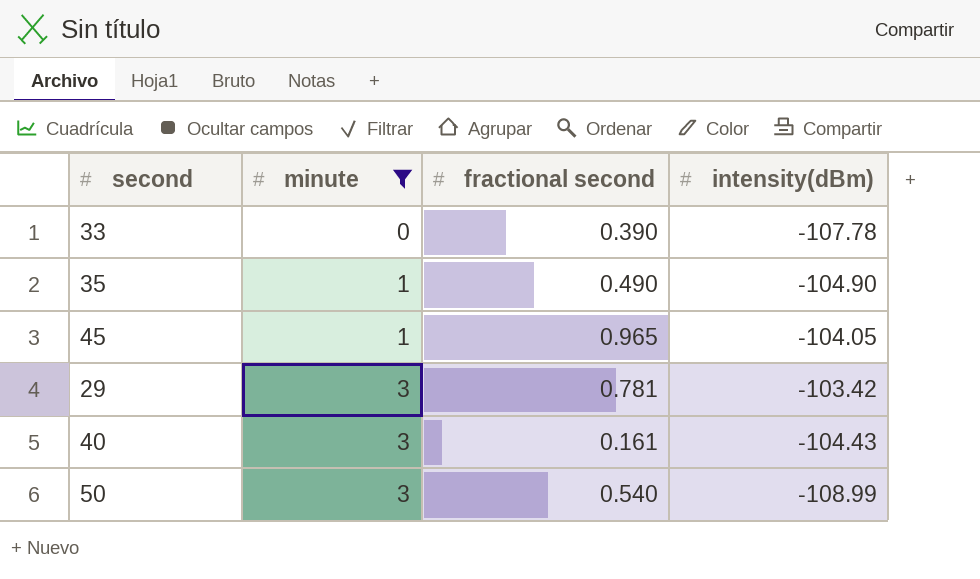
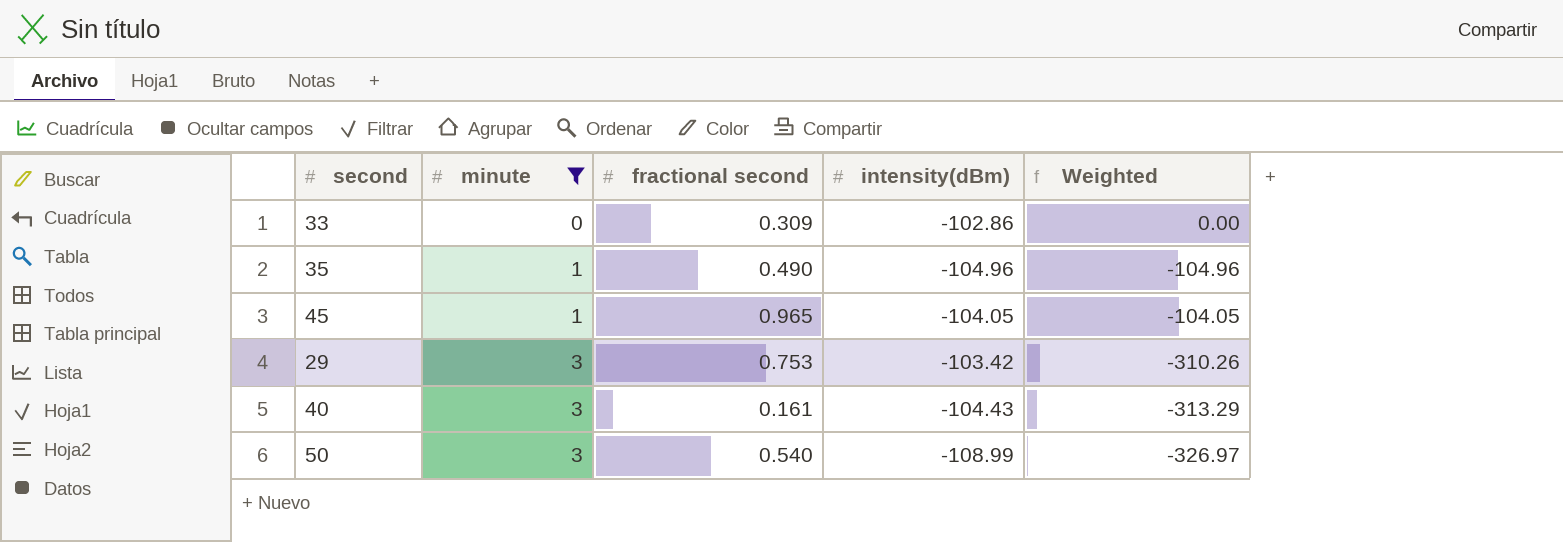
column Weighted | formula: none -> [minute] * [intensity(dBm)]
33 | fractional second: 0.390 -> 0.309
33 | intensity(dBm): -107.78 -> -102.86
35 | intensity(dBm): -104.90 -> -104.96
29 | fractional second: 0.781 -> 0.753

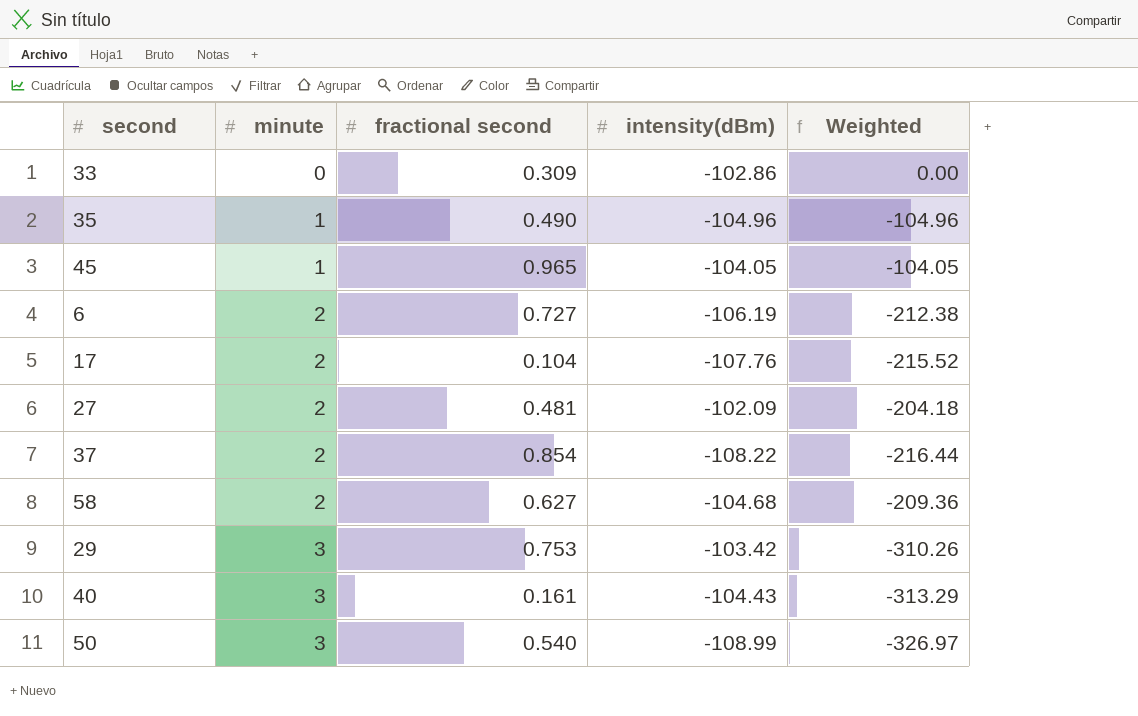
filter: minute != 2 -> none

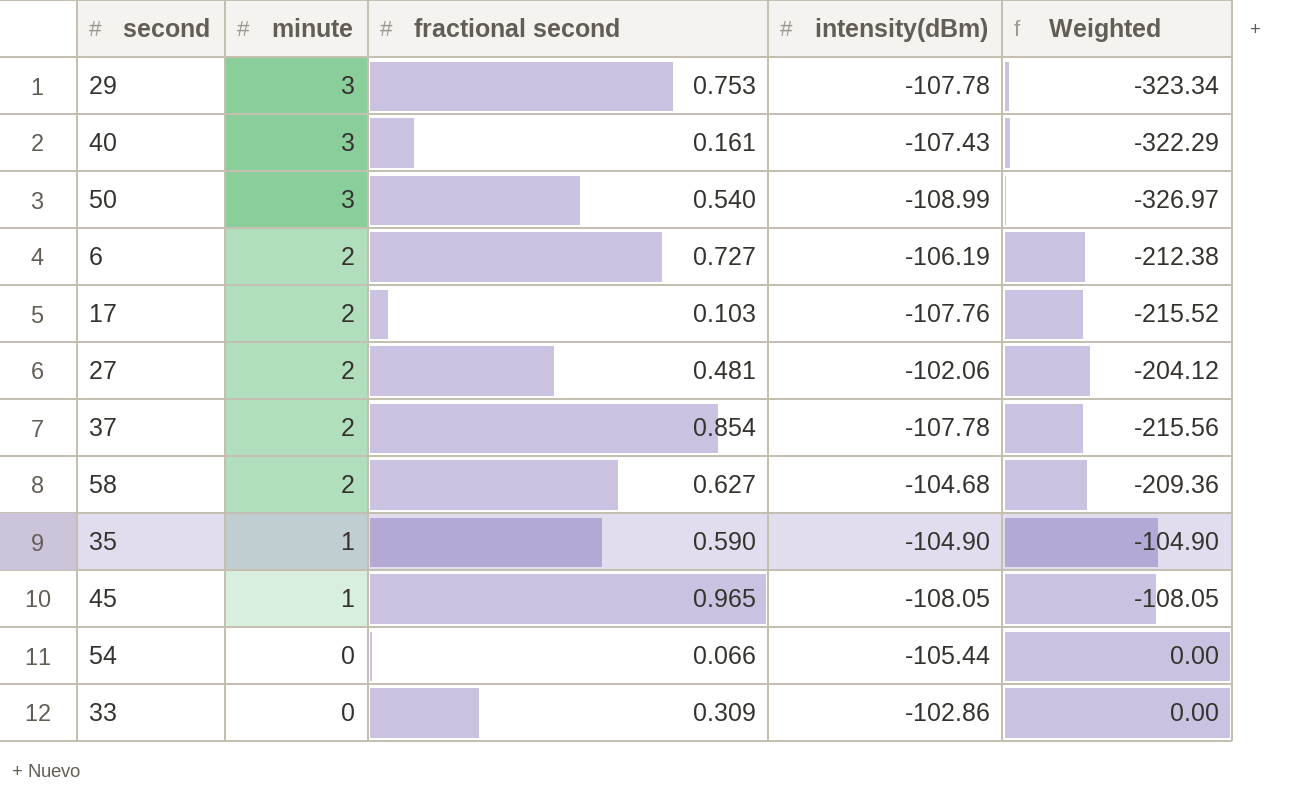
row order: minute ascending -> minute descending
29 | intensity(dBm): -103.42 -> -107.78
29 | Weighted: -310.26 -> -323.34
40 | intensity(dBm): -104.43 -> -107.43
40 | Weighted: -313.29 -> -322.29
17 | fractional second: 0.104 -> 0.103
27 | intensity(dBm): -102.09 -> -102.06
27 | Weighted: -204.18 -> -204.12
37 | intensity(dBm): -108.22 -> -107.78
37 | Weighted: -216.44 -> -215.56
35 | fractional second: 0.490 -> 0.590
35 | intensity(dBm): -104.96 -> -104.90
35 | Weighted: -104.96 -> -104.90
45 | intensity(dBm): -104.05 -> -108.05
45 | Weighted: -104.05 -> -108.05
row 54: none -> 0 | 0.066 | -105.44 | 0.00

